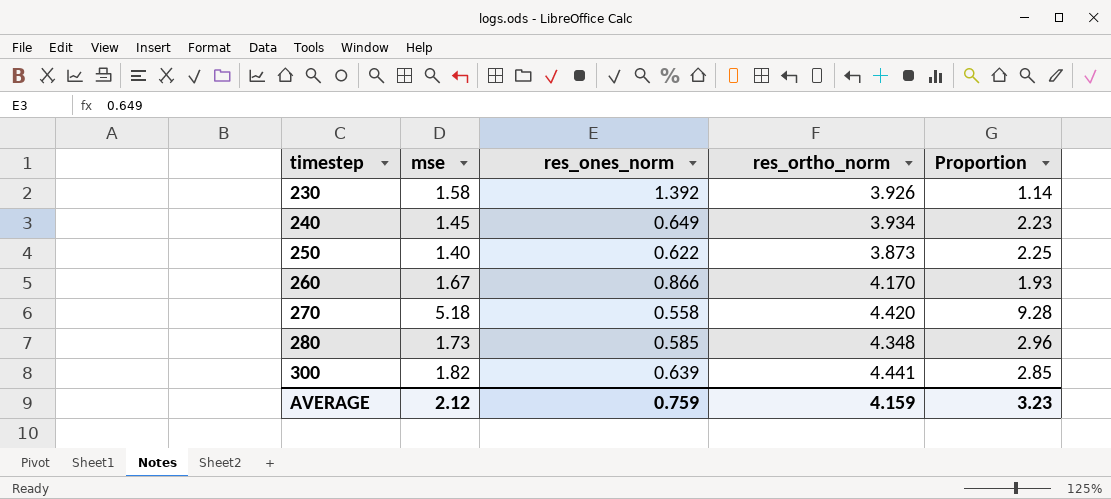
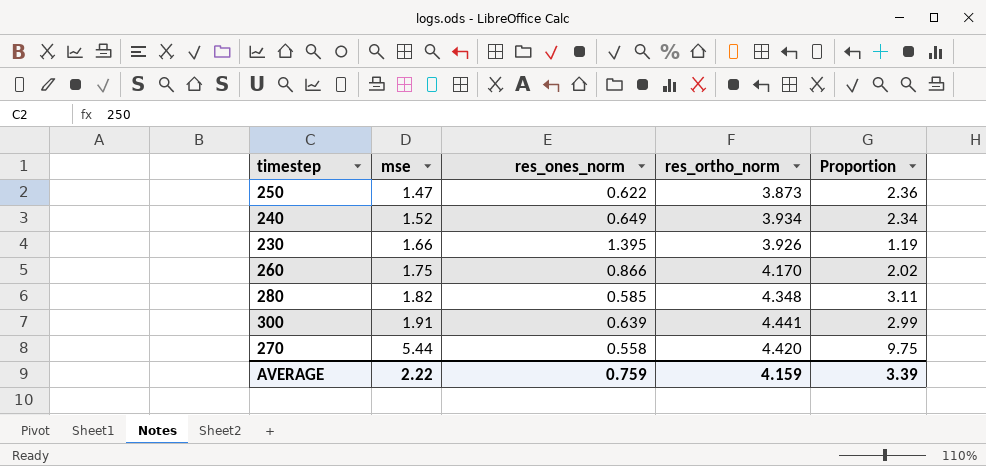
row order: timestep ascending -> mse ascending
250 | mse: 1.40 -> 1.47
250 | Proportion: 2.25 -> 2.36
240 | mse: 1.45 -> 1.52
240 | Proportion: 2.23 -> 2.34
230 | mse: 1.58 -> 1.66
230 | res_ones_norm: 1.392 -> 1.395
230 | Proportion: 1.14 -> 1.19
260 | mse: 1.67 -> 1.75
260 | Proportion: 1.93 -> 2.02
280 | mse: 1.73 -> 1.82
280 | Proportion: 2.96 -> 3.11
300 | mse: 1.82 -> 1.91
300 | Proportion: 2.85 -> 2.99
270 | mse: 5.18 -> 5.44
270 | Proportion: 9.28 -> 9.75
AVERAGE | mse: 2.12 -> 2.22
AVERAGE | Proportion: 3.23 -> 3.39

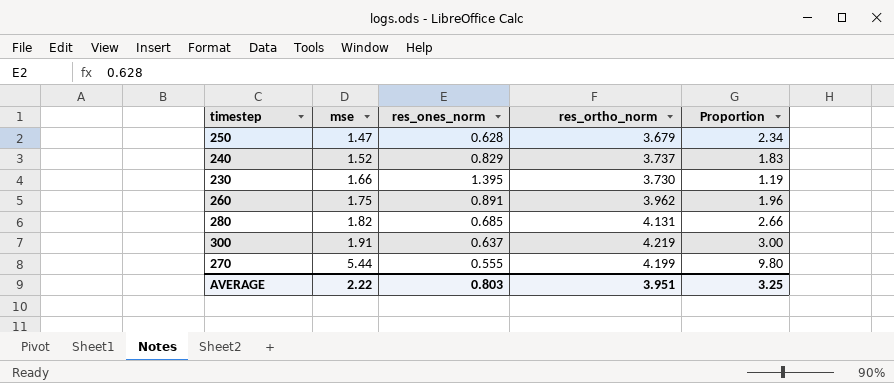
250 | res_ones_norm: 0.622 -> 0.628
250 | res_ortho_norm: 3.873 -> 3.679
250 | Proportion: 2.36 -> 2.34
240 | res_ones_norm: 0.649 -> 0.829
240 | res_ortho_norm: 3.934 -> 3.737
240 | Proportion: 2.34 -> 1.83
230 | res_ortho_norm: 3.926 -> 3.730
260 | res_ones_norm: 0.866 -> 0.891
260 | res_ortho_norm: 4.170 -> 3.962
260 | Proportion: 2.02 -> 1.96
280 | res_ones_norm: 0.585 -> 0.685
280 | res_ortho_norm: 4.348 -> 4.131
280 | Proportion: 3.11 -> 2.66
300 | res_ones_norm: 0.639 -> 0.637
300 | res_ortho_norm: 4.441 -> 4.219
300 | Proportion: 2.99 -> 3.00
270 | res_ones_norm: 0.558 -> 0.555
270 | res_ortho_norm: 4.420 -> 4.199
270 | Proportion: 9.75 -> 9.80
AVERAGE | res_ones_norm: 0.759 -> 0.803
AVERAGE | res_ortho_norm: 4.159 -> 3.951
AVERAGE | Proportion: 3.39 -> 3.25

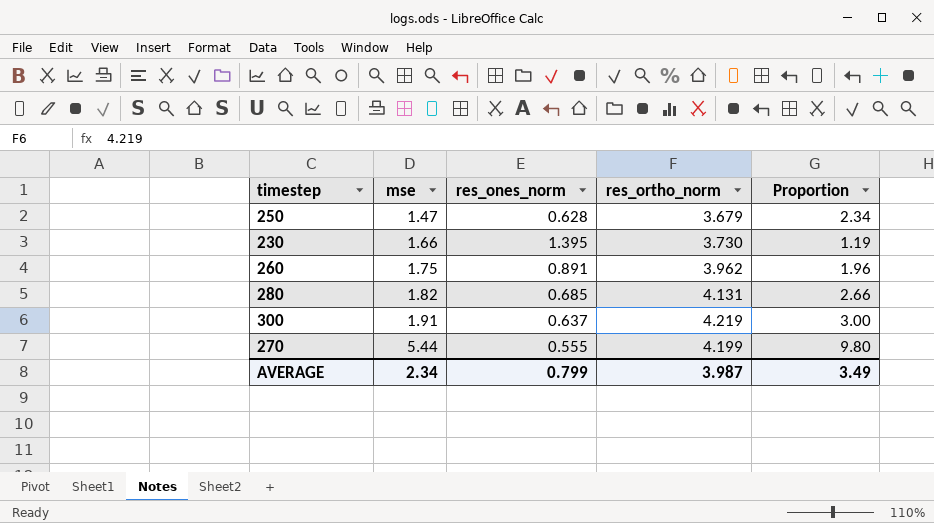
row 240: 1.52 | 0.829 | 3.737 | 1.83 -> none
AVERAGE | mse: 2.22 -> 2.34
AVERAGE | res_ones_norm: 0.803 -> 0.799
AVERAGE | res_ortho_norm: 3.951 -> 3.987
AVERAGE | Proportion: 3.25 -> 3.49

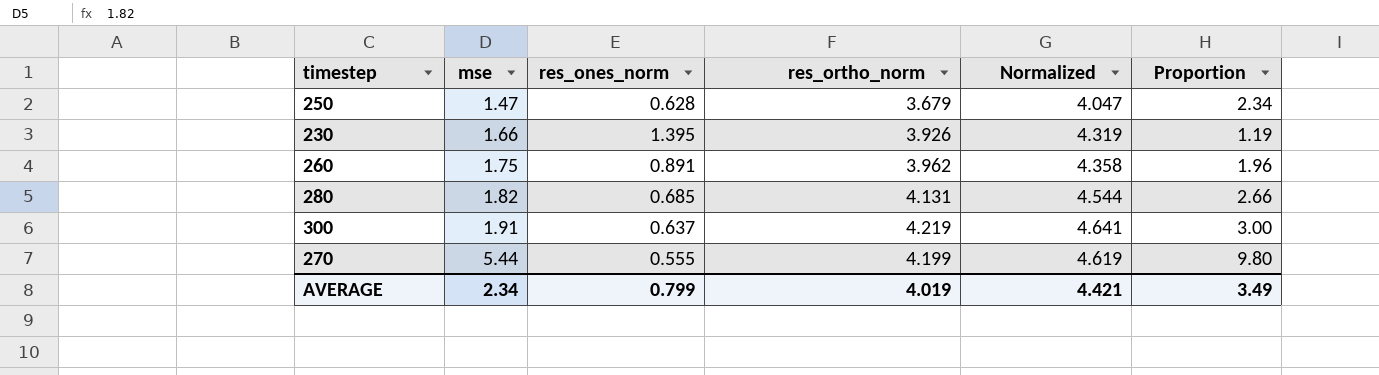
column Normalized | formula: none -> [res_ortho_norm] * 1.1
230 | res_ortho_norm: 3.730 -> 3.926
AVERAGE | res_ortho_norm: 3.987 -> 4.019

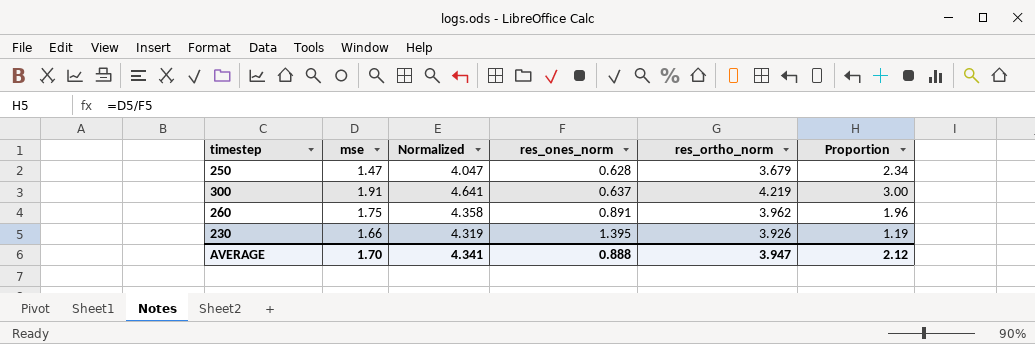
row order: mse ascending -> res_ones_norm ascending
column Normalized | position: 5 -> 3
row 280: 1.82 | 0.685 | 4.131 | 4.544 | 2.66 -> none
row 270: 5.44 | 0.555 | 4.199 | 4.619 | 9.80 -> none
AVERAGE | mse: 2.34 -> 1.70
AVERAGE | Normalized: 4.421 -> 4.341
AVERAGE | res_ones_norm: 0.799 -> 0.888
AVERAGE | res_ortho_norm: 4.019 -> 3.947
AVERAGE | Proportion: 3.49 -> 2.12

